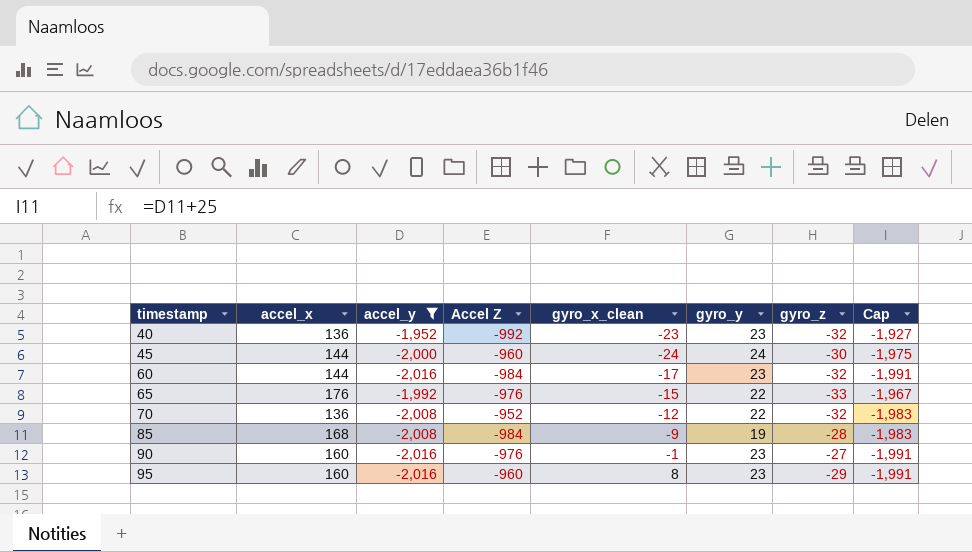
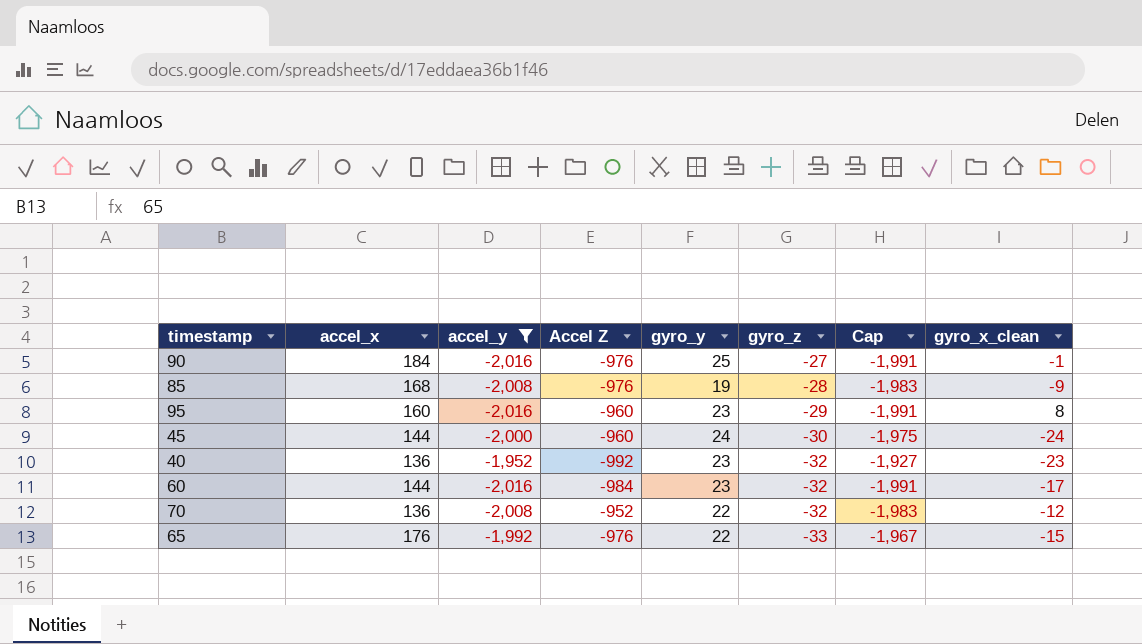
row order: timestamp ascending -> gyro_z descending
column gyro_x_clean | position: 5 -> 8
90 | accel_x: 160 -> 184
90 | gyro_y: 23 -> 25
85 | Accel Z: -984 -> -976

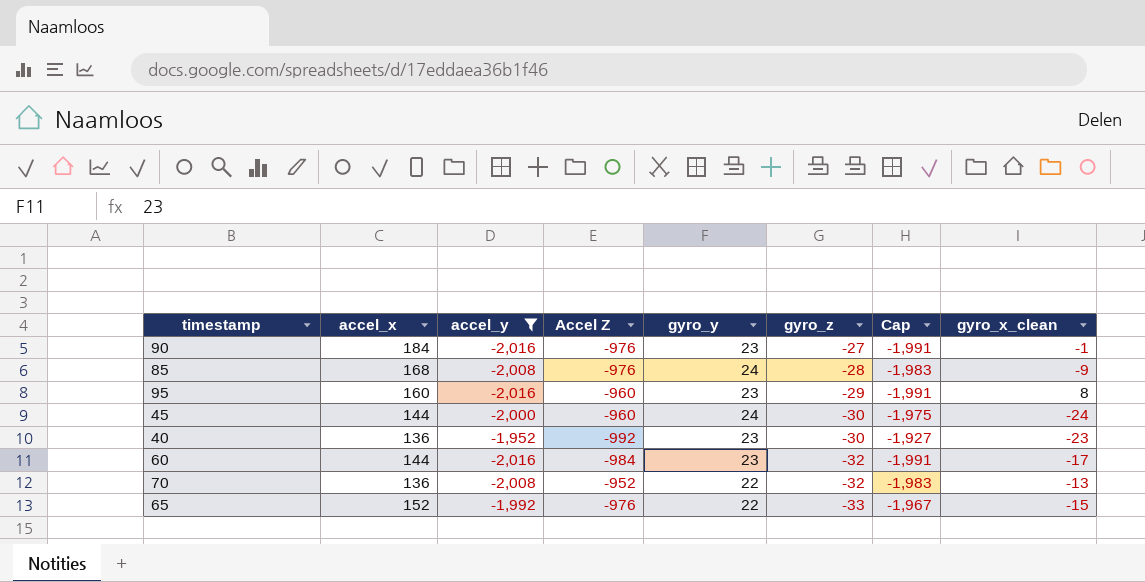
90 | gyro_y: 25 -> 23
85 | gyro_y: 19 -> 24
40 | gyro_z: -32 -> -30
70 | gyro_x_clean: -12 -> -13
65 | accel_x: 176 -> 152

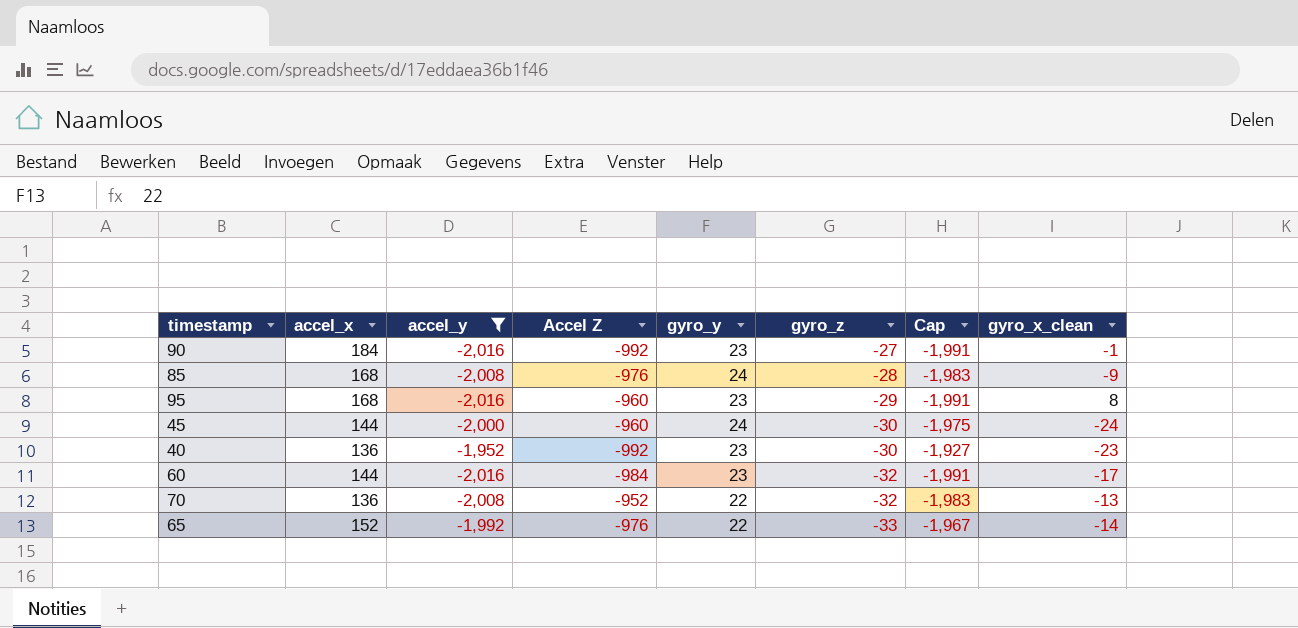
90 | Accel Z: -976 -> -992
95 | accel_x: 160 -> 168
65 | gyro_x_clean: -15 -> -14

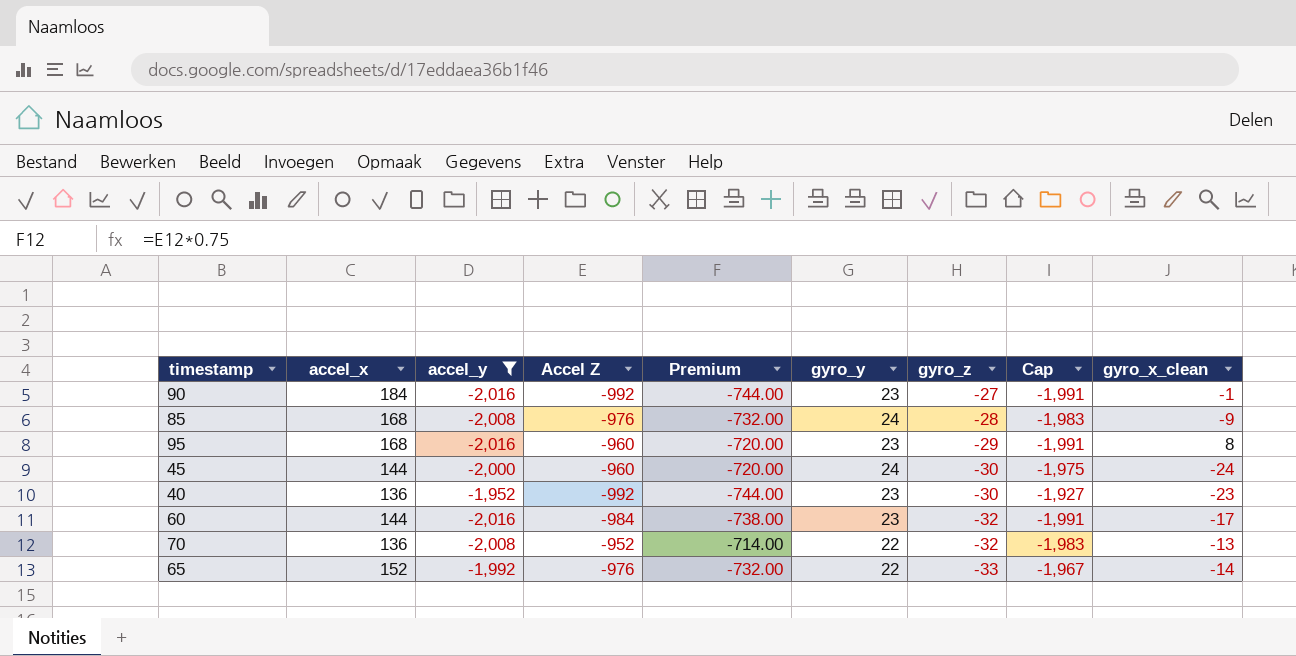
column Premium | formula: none -> [Accel Z] * 0.75

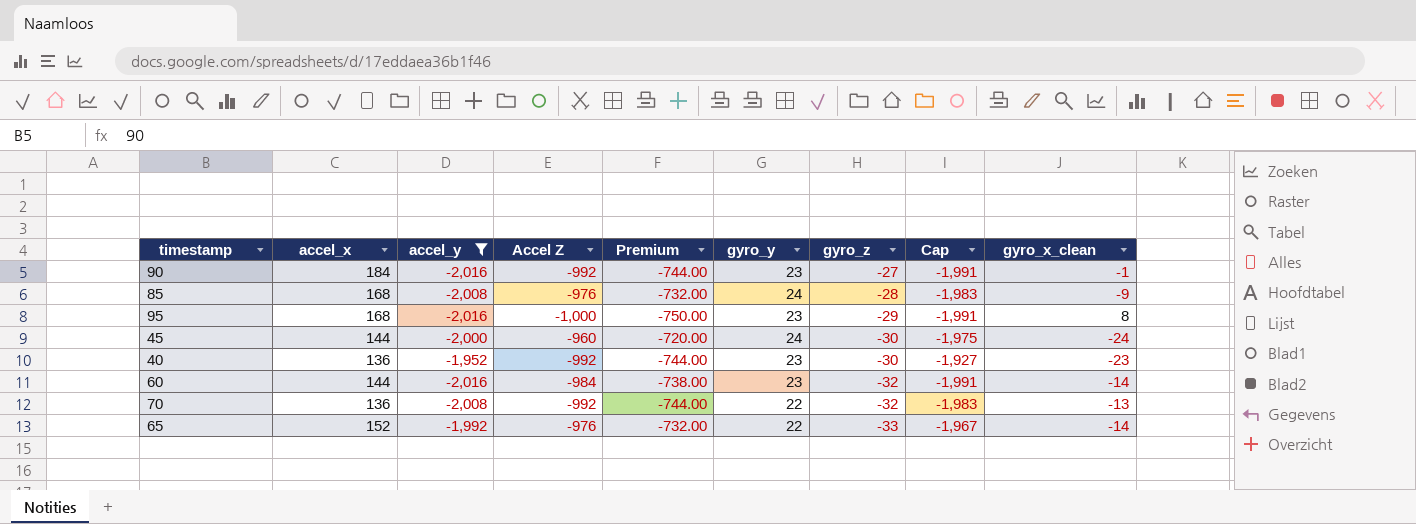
95 | Accel Z: -960 -> -1,000
95 | Premium: -720.00 -> -750.00
60 | gyro_x_clean: -17 -> -14
70 | Accel Z: -952 -> -992
70 | Premium: -714.00 -> -744.00

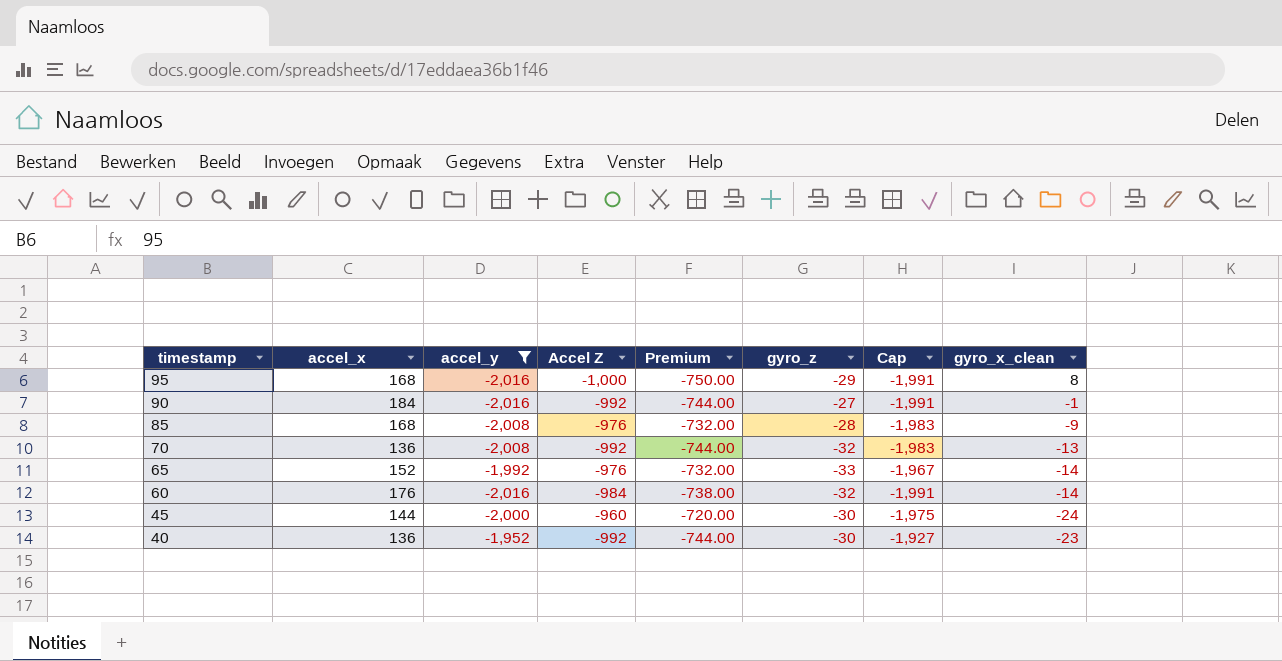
row order: gyro_z descending -> timestamp descending
column gyro_y | position: 6 -> none
60 | accel_x: 144 -> 176

